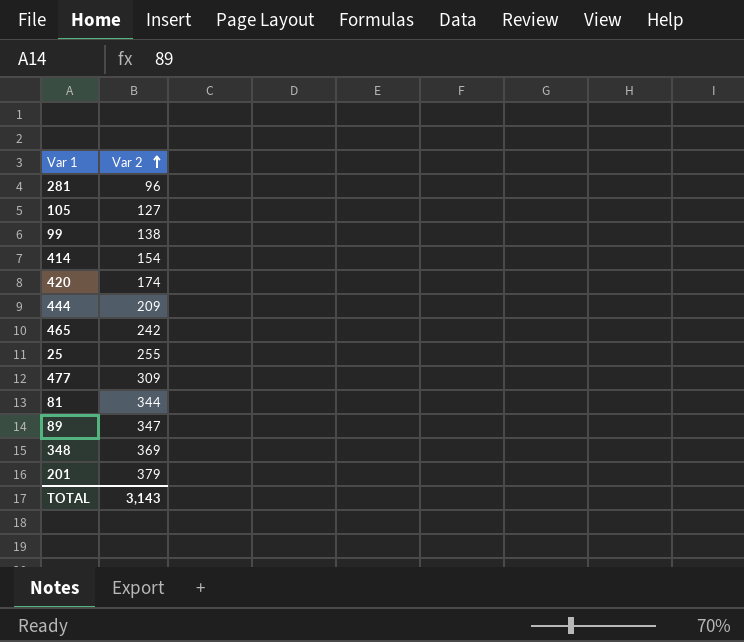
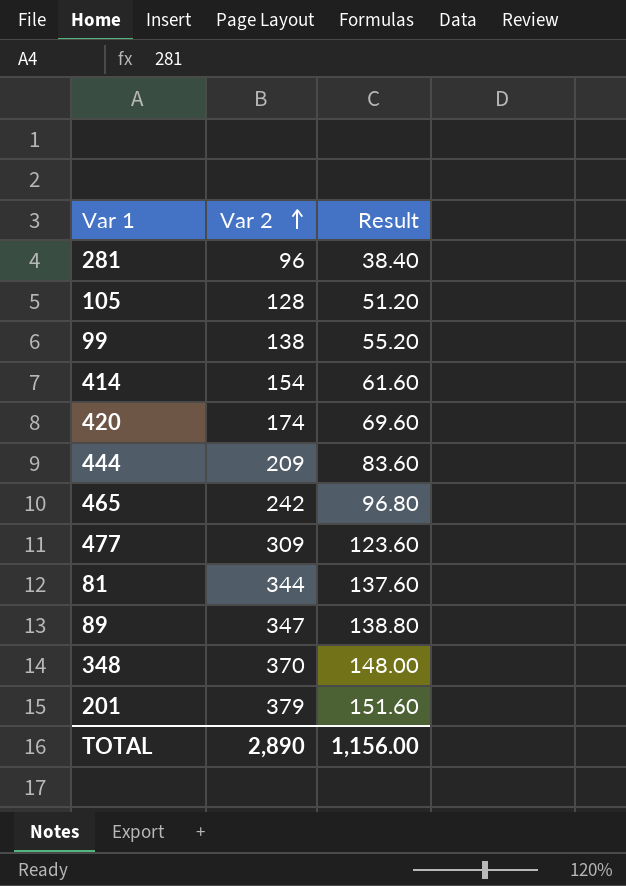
column Result | formula: none -> [Var 2] * 0.4
row 25: 255 -> none
105 | Var 2: 127 -> 128
348 | Var 2: 369 -> 370
TOTAL | Var 2: 3,143 -> 2,890

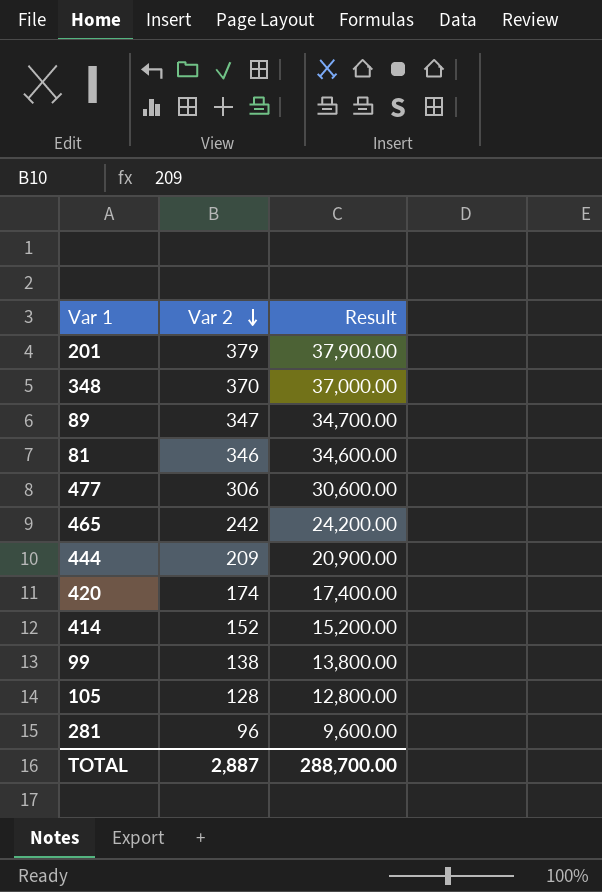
row order: Var 2 ascending -> Var 2 descending
column Result | formula: [Var 2] * 0.4 -> [Var 2] * 100
81 | Var 2: 344 -> 346
477 | Var 2: 309 -> 306
414 | Var 2: 154 -> 152
TOTAL | Var 2: 2,890 -> 2,887
TOTAL | Result: 1,156.00 -> 288,700.00

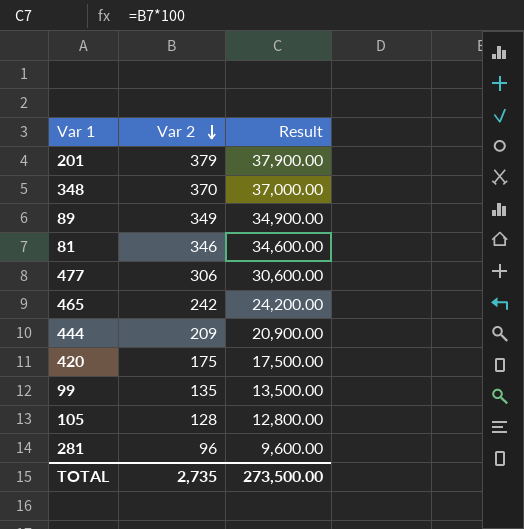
row 414: 152 | 15,200.00 -> none
89 | Var 2: 347 -> 349
89 | Result: 34,700.00 -> 34,900.00
420 | Var 2: 174 -> 175
420 | Result: 17,400.00 -> 17,500.00
99 | Var 2: 138 -> 135
99 | Result: 13,800.00 -> 13,500.00
TOTAL | Var 2: 2,887 -> 2,735
TOTAL | Result: 288,700.00 -> 273,500.00

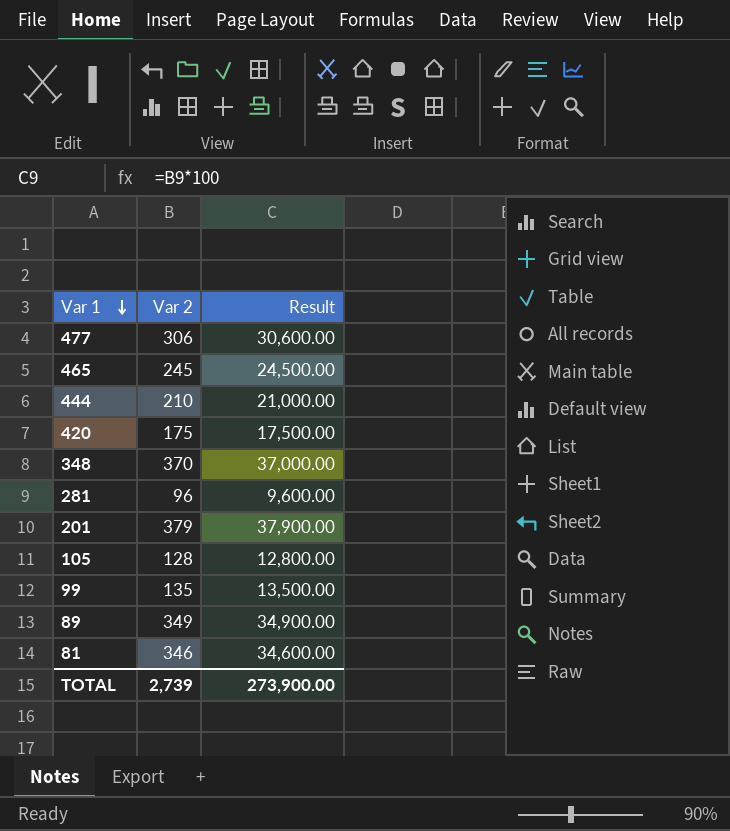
row order: Var 2 descending -> Var 1 descending
465 | Var 2: 242 -> 245
465 | Result: 24,200.00 -> 24,500.00
444 | Var 2: 209 -> 210
444 | Result: 20,900.00 -> 21,000.00
TOTAL | Var 2: 2,735 -> 2,739
TOTAL | Result: 273,500.00 -> 273,900.00

